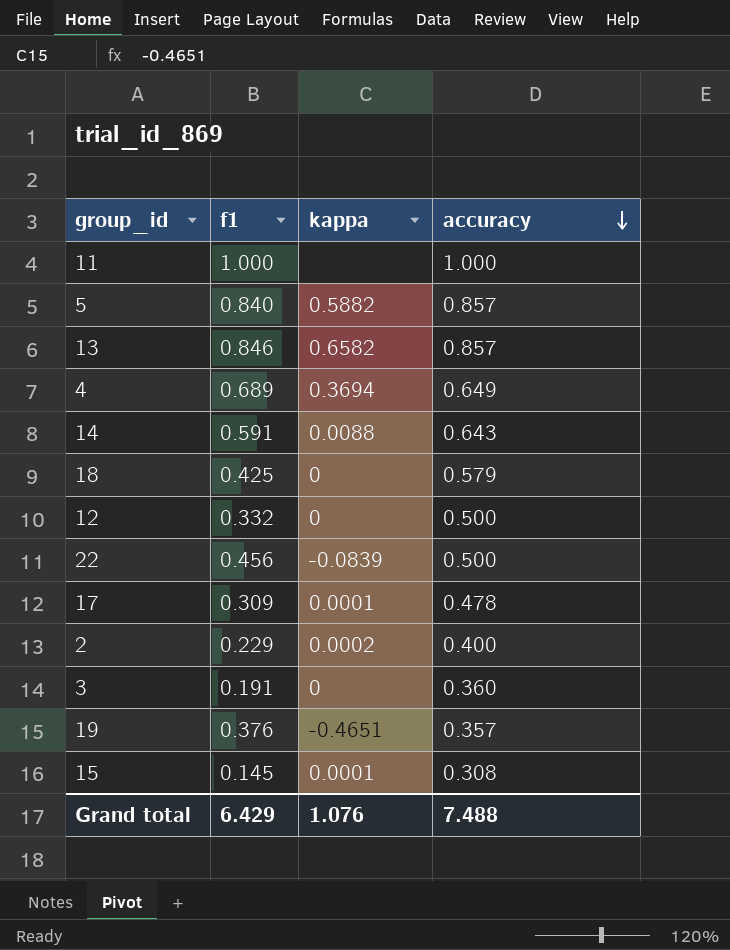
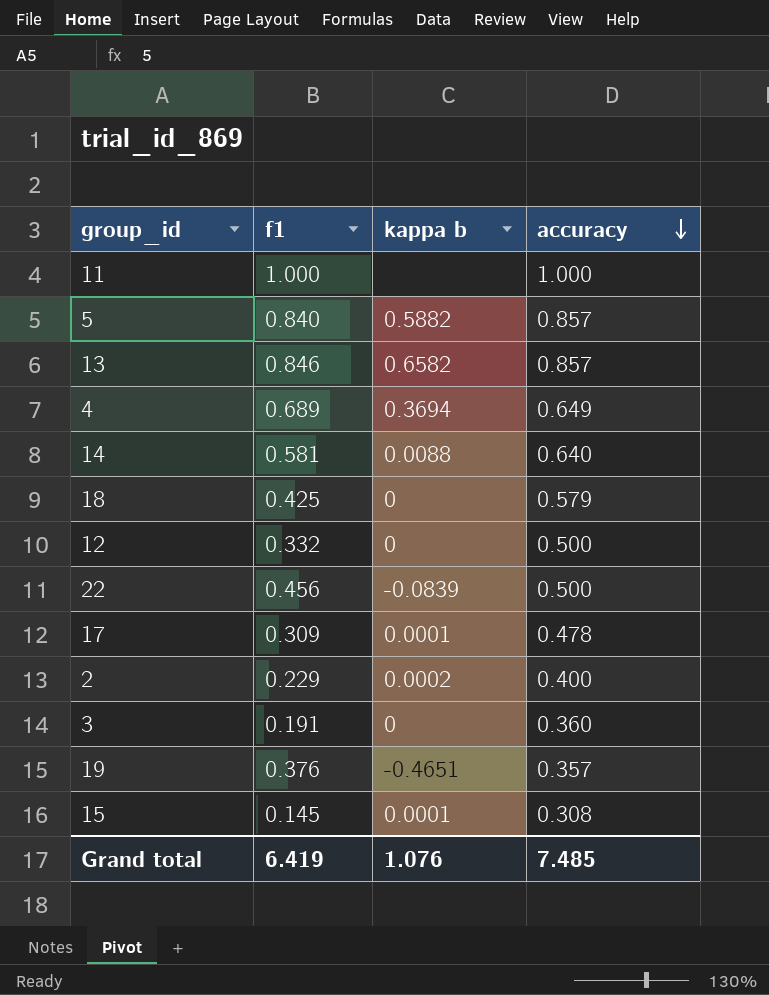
column name: kappa -> kappa b
14 | f1: 0.591 -> 0.581
14 | accuracy: 0.643 -> 0.640
Grand total | f1: 6.429 -> 6.419
Grand total | accuracy: 7.488 -> 7.485

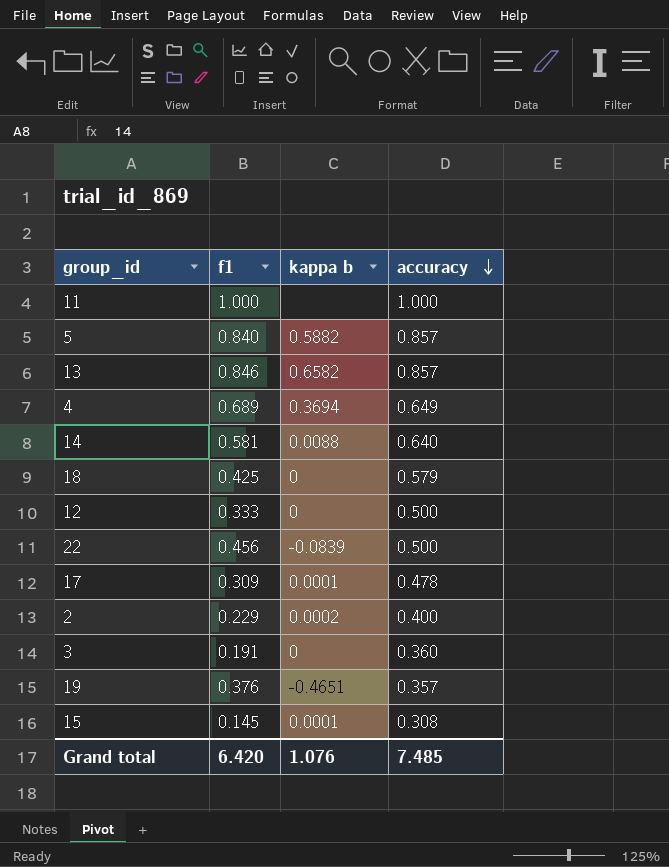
12 | f1: 0.332 -> 0.333
Grand total | f1: 6.419 -> 6.420

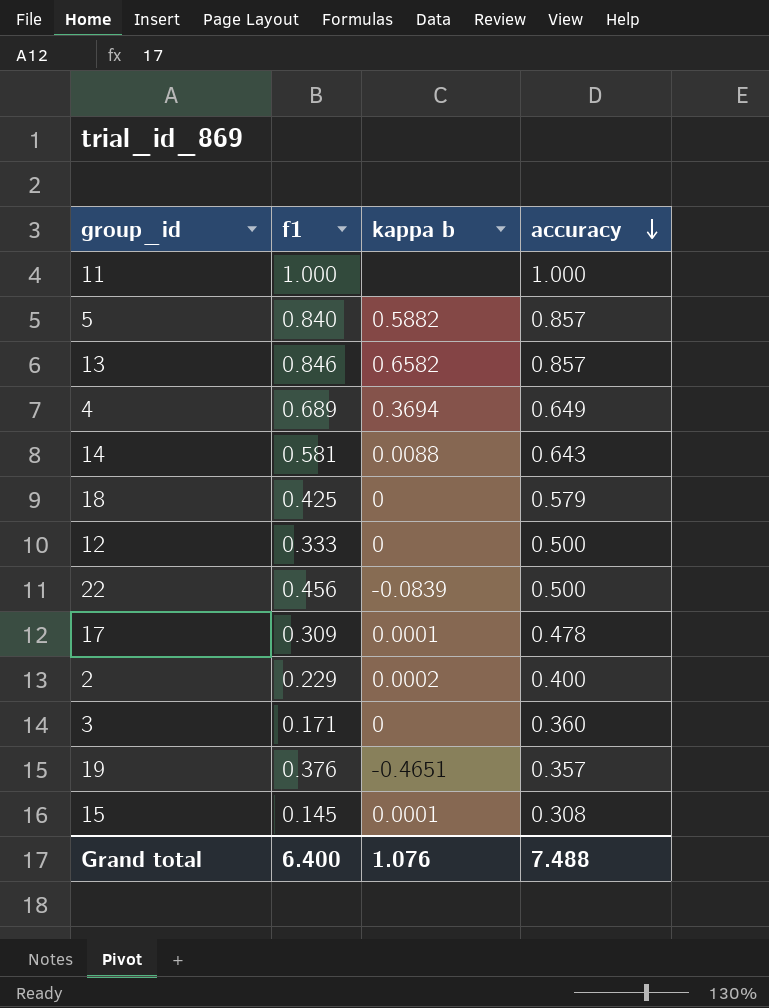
14 | accuracy: 0.640 -> 0.643
3 | f1: 0.191 -> 0.171
Grand total | f1: 6.420 -> 6.400
Grand total | accuracy: 7.485 -> 7.488

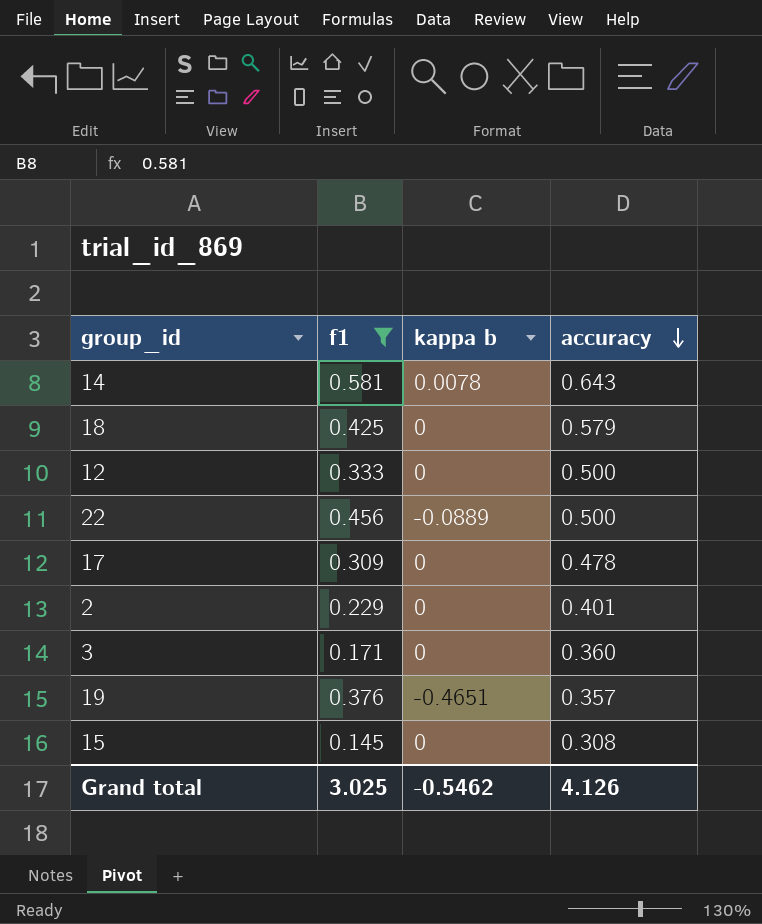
filter: none -> f1 <= 0.581
14 | kappa b: 0.0088 -> 0.0078
22 | kappa b: -0.0839 -> -0.0889
17 | kappa b: 0.0001 -> 0
2 | kappa b: 0.0002 -> 0
2 | accuracy: 0.400 -> 0.401
15 | kappa b: 0.0001 -> 0
Grand total | f1: 6.400 -> 3.025
Grand total | kappa b: 1.076 -> -0.5462
Grand total | accuracy: 7.488 -> 4.126

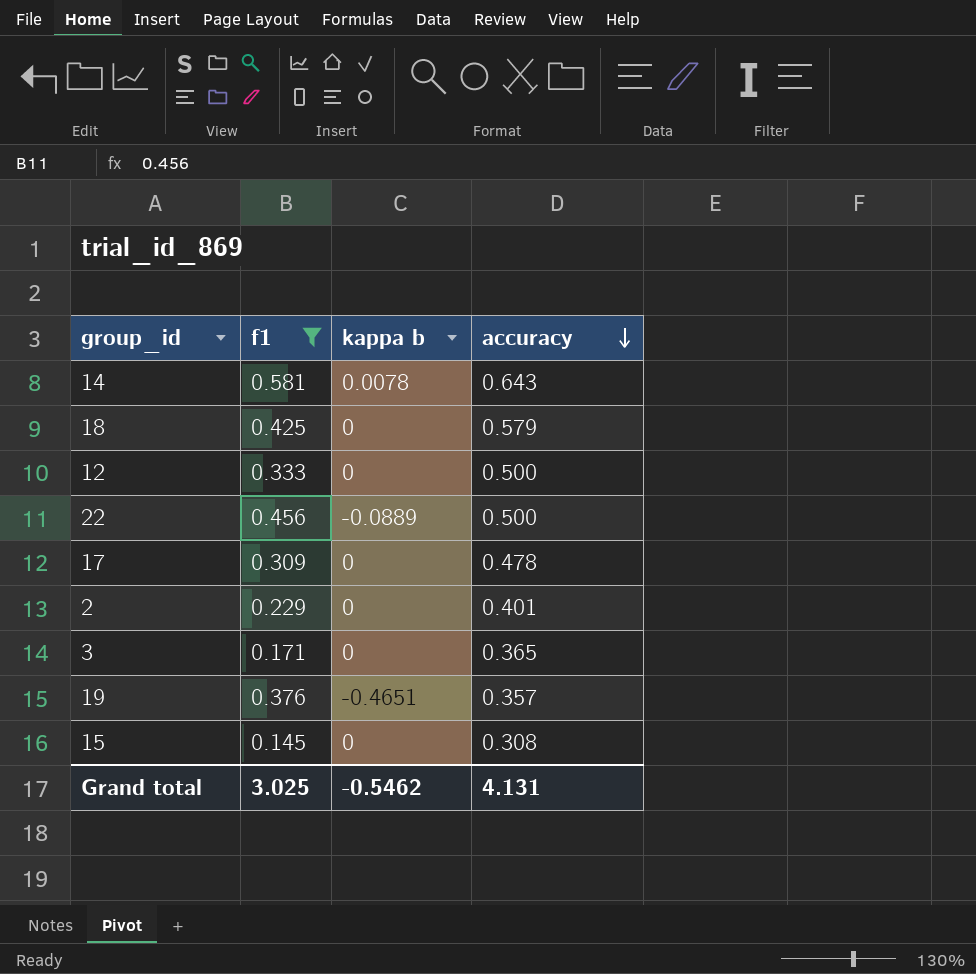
3 | accuracy: 0.360 -> 0.365
Grand total | accuracy: 4.126 -> 4.131

